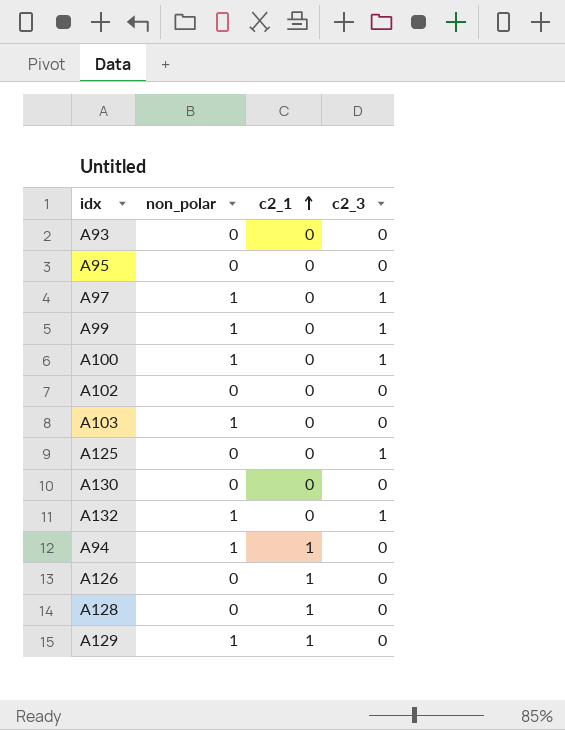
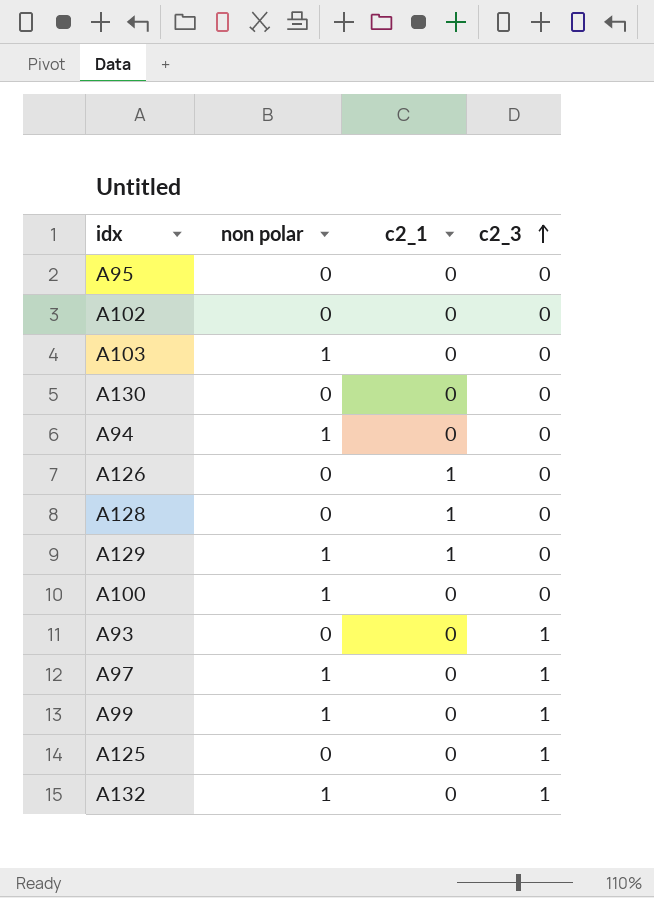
row order: c2_1 ascending -> c2_3 ascending
column name: non_polar -> non polar
A94 | c2_1: 1 -> 0
A100 | c2_3: 1 -> 0
A93 | c2_3: 0 -> 1

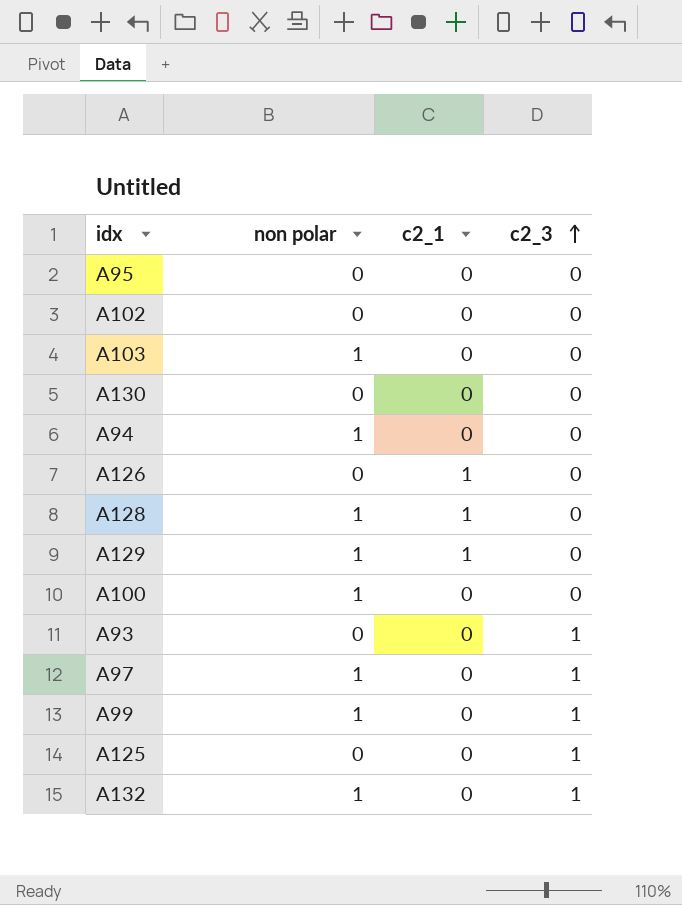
A128 | non polar: 0 -> 1

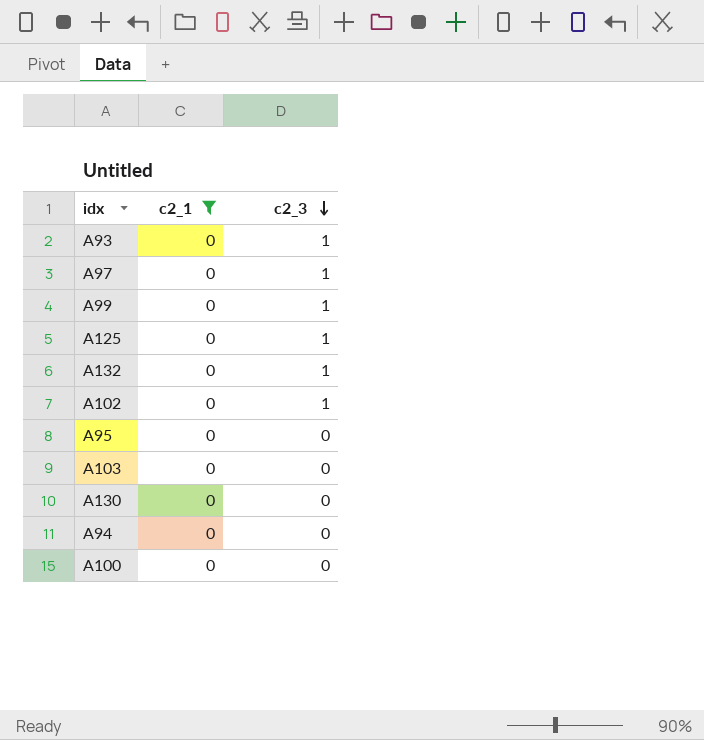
filter: none -> c2_1 = 0
row order: c2_3 ascending -> c2_3 descending
column non polar | position: 2 -> none
A102 | c2_3: 0 -> 1

